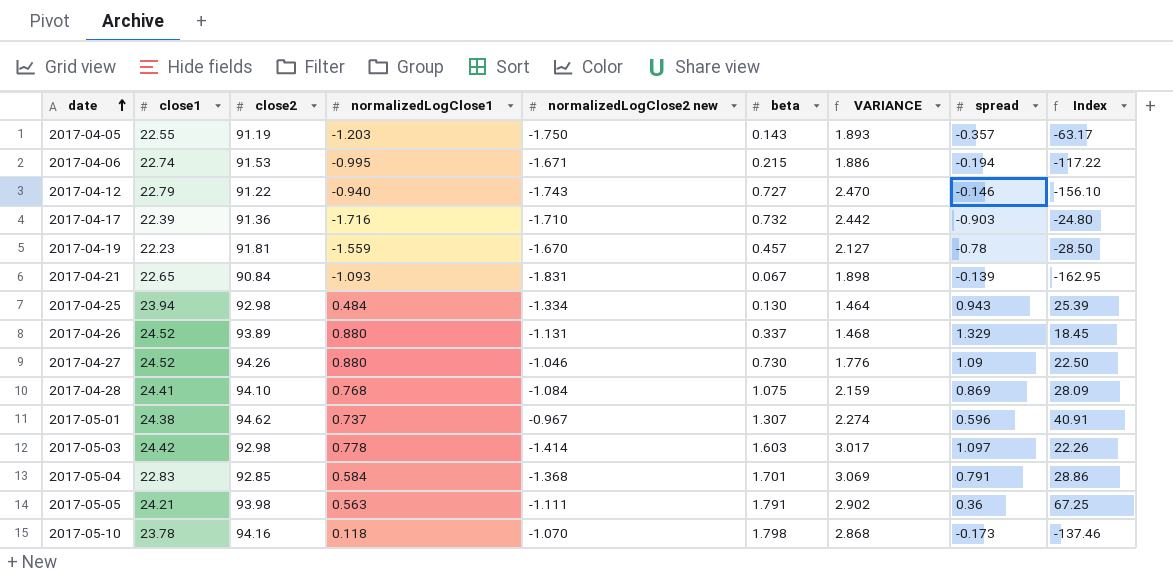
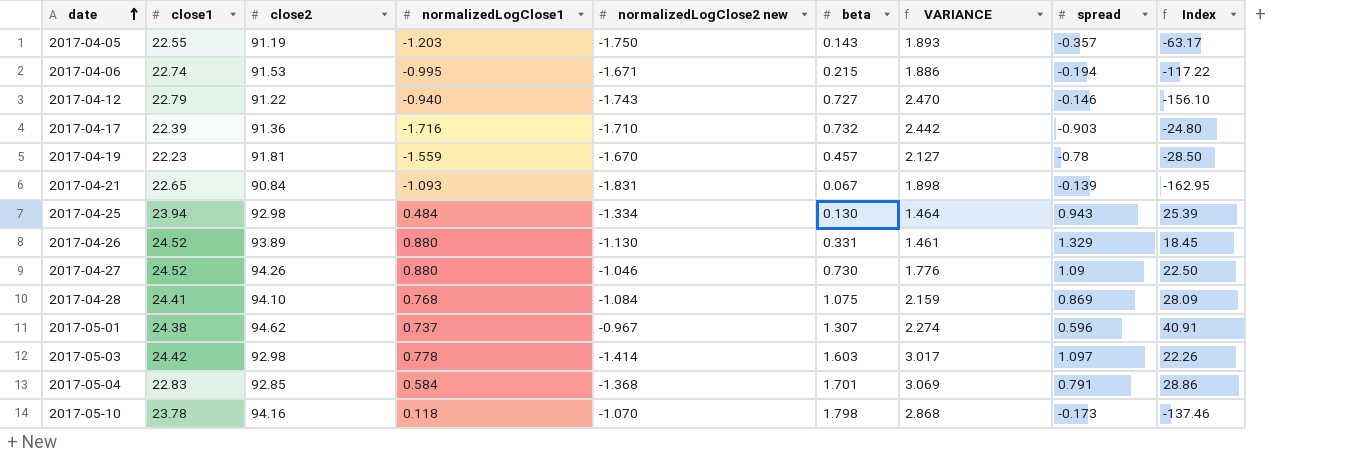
row 2017-05-05: 24.21 | 93.98 | 0.563 | -1.111 | 1.791 | 2.902 | 0.36 | 67.25 -> none
2017-04-26 | normalizedLogClose2 new: -1.131 -> -1.130
2017-04-26 | beta: 0.337 -> 0.331
2017-04-26 | VARIANCE: 1.468 -> 1.461

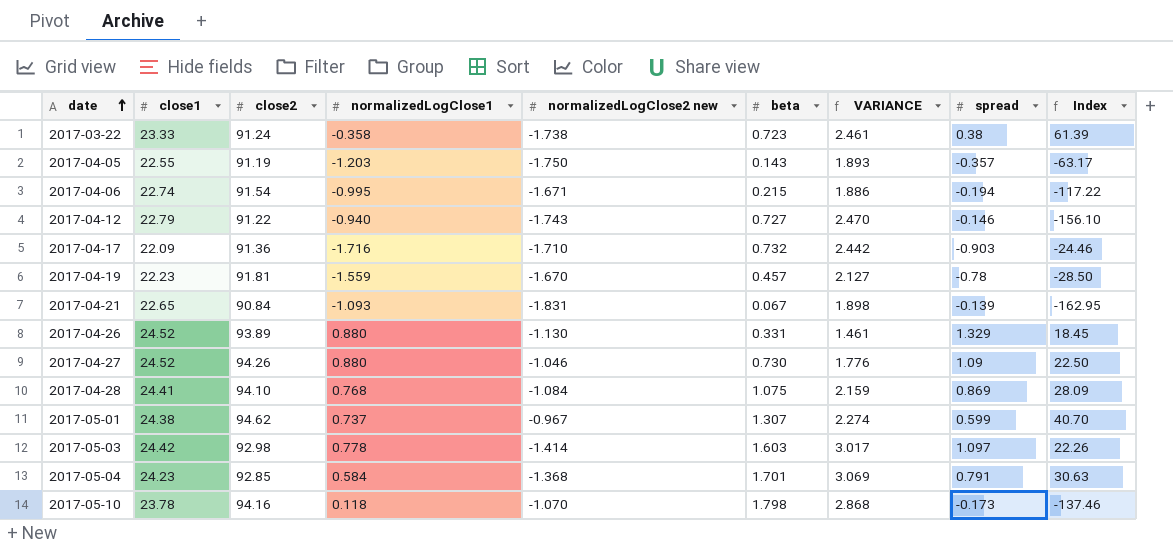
row 2017-04-25: 23.94 | 92.98 | 0.484 | -1.334 | 0.130 | 1.464 | 0.943 | 25.39 -> none
row 2017-03-22: none -> 23.33 | 91.24 | -0.358 | -1.738 | 0.723 | 2.461 | 0.38 | 61.39
2017-04-06 | close2: 91.53 -> 91.54
2017-04-17 | close1: 22.39 -> 22.09
2017-04-17 | Index: -24.80 -> -24.46
2017-05-01 | spread: 0.596 -> 0.599
2017-05-01 | Index: 40.91 -> 40.70
2017-05-04 | close1: 22.83 -> 24.23
2017-05-04 | Index: 28.86 -> 30.63

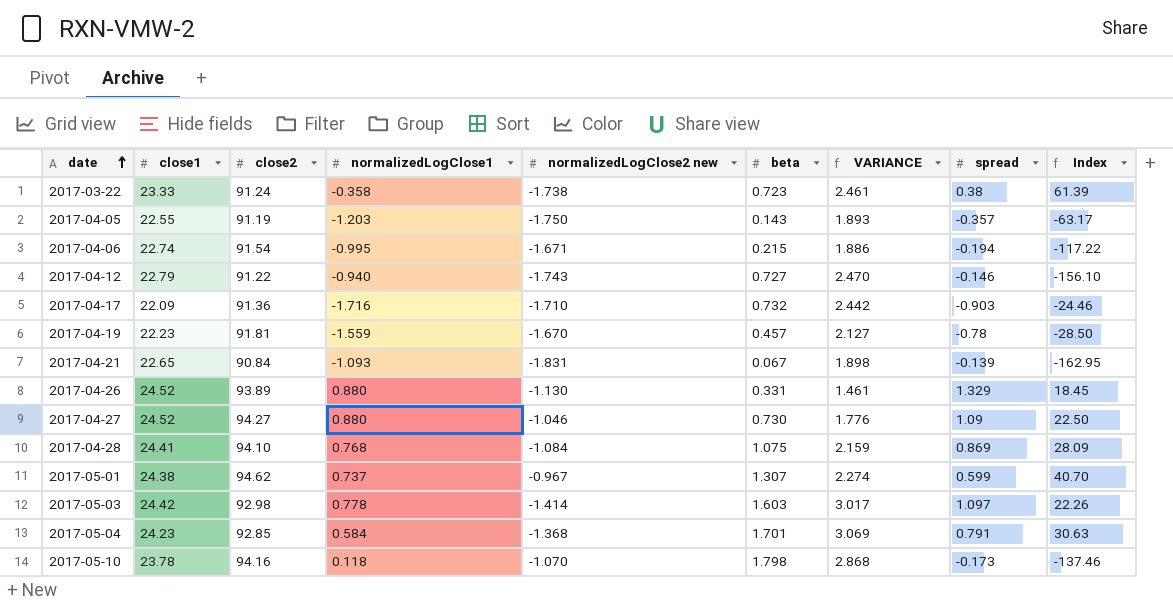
2017-04-27 | close2: 94.26 -> 94.27

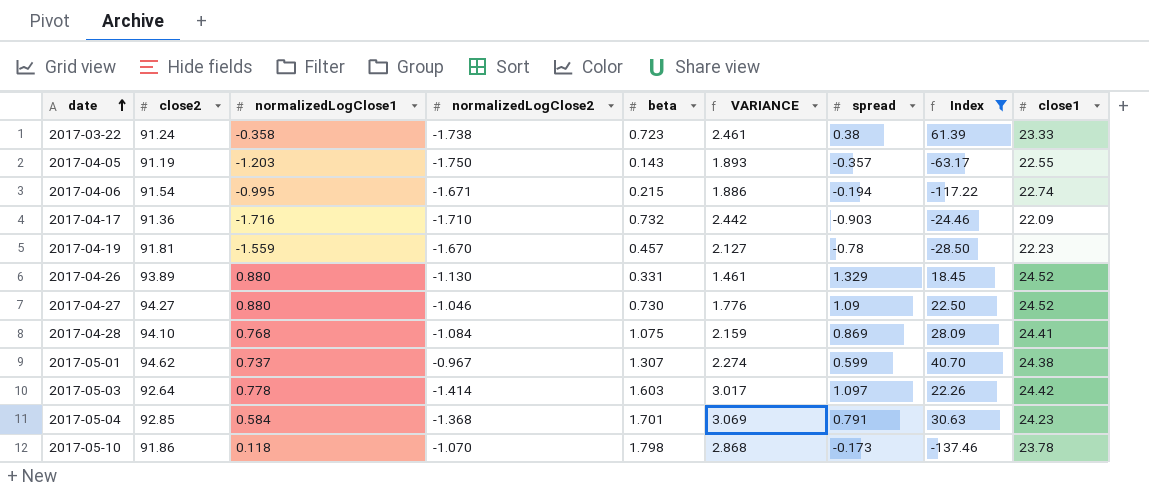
filter: none -> Index >= -137.46
column name: normalizedLogClose2 new -> normalizedLogClose2
column close1 | position: 2 -> 9
2017-05-03 | close2: 92.98 -> 92.64
2017-05-10 | close2: 94.16 -> 91.86

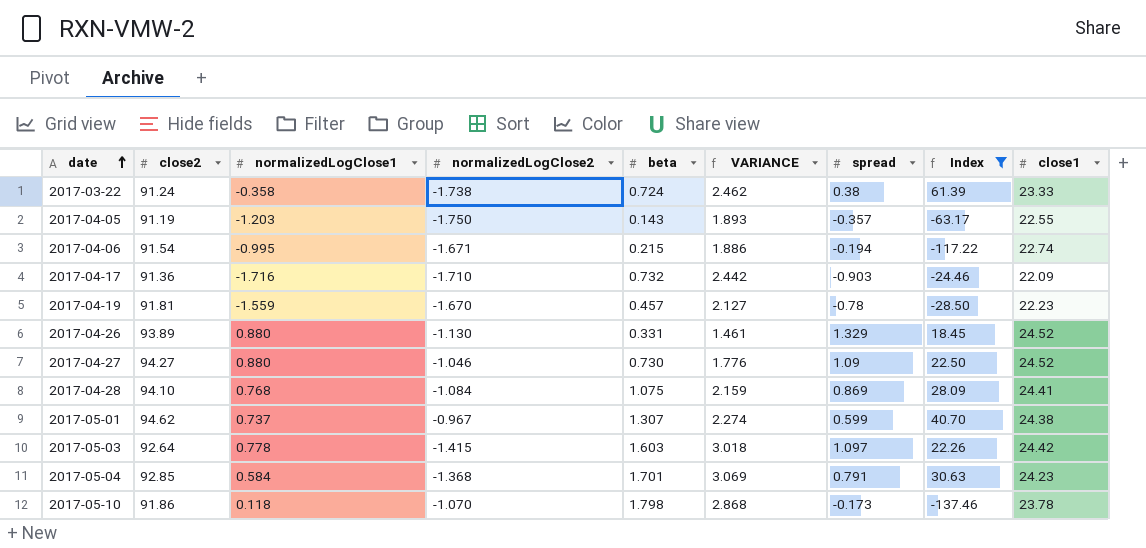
2017-03-22 | beta: 0.723 -> 0.724
2017-03-22 | VARIANCE: 2.461 -> 2.462
2017-05-03 | normalizedLogClose2: -1.414 -> -1.415
2017-05-03 | VARIANCE: 3.017 -> 3.018

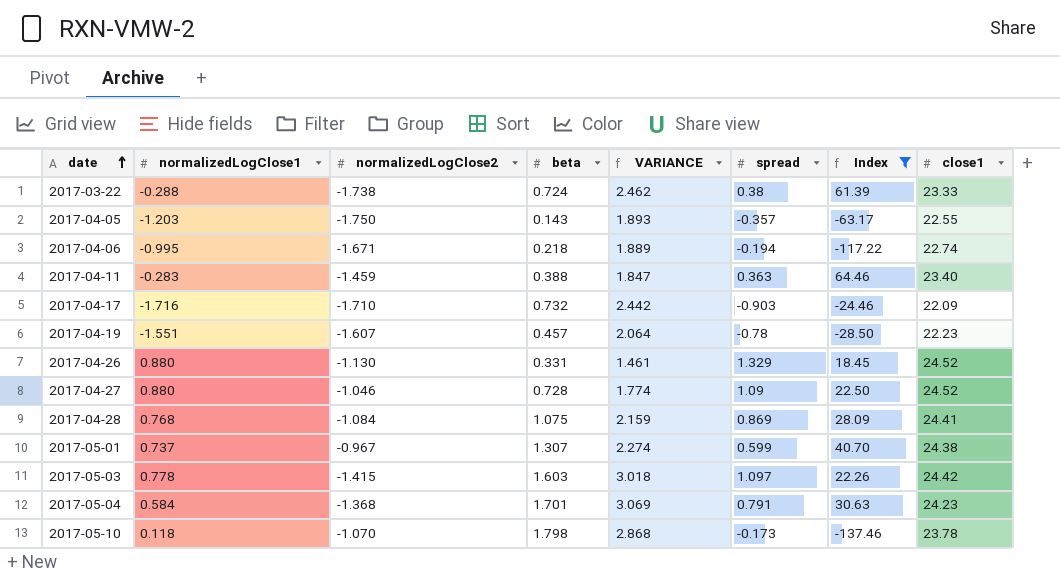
column close2 | position: 2 -> none
2017-03-22 | normalizedLogClose1: -0.358 -> -0.288
2017-04-06 | beta: 0.215 -> 0.218
2017-04-06 | VARIANCE: 1.886 -> 1.889
row 2017-04-11: none -> -0.283 | -1.459 | 0.388 | 1.847 | 0.363 | 64.46 | 23.40
2017-04-19 | normalizedLogClose1: -1.559 -> -1.551
2017-04-19 | normalizedLogClose2: -1.670 -> -1.607
2017-04-19 | VARIANCE: 2.127 -> 2.064
2017-04-27 | beta: 0.730 -> 0.728
2017-04-27 | VARIANCE: 1.776 -> 1.774

